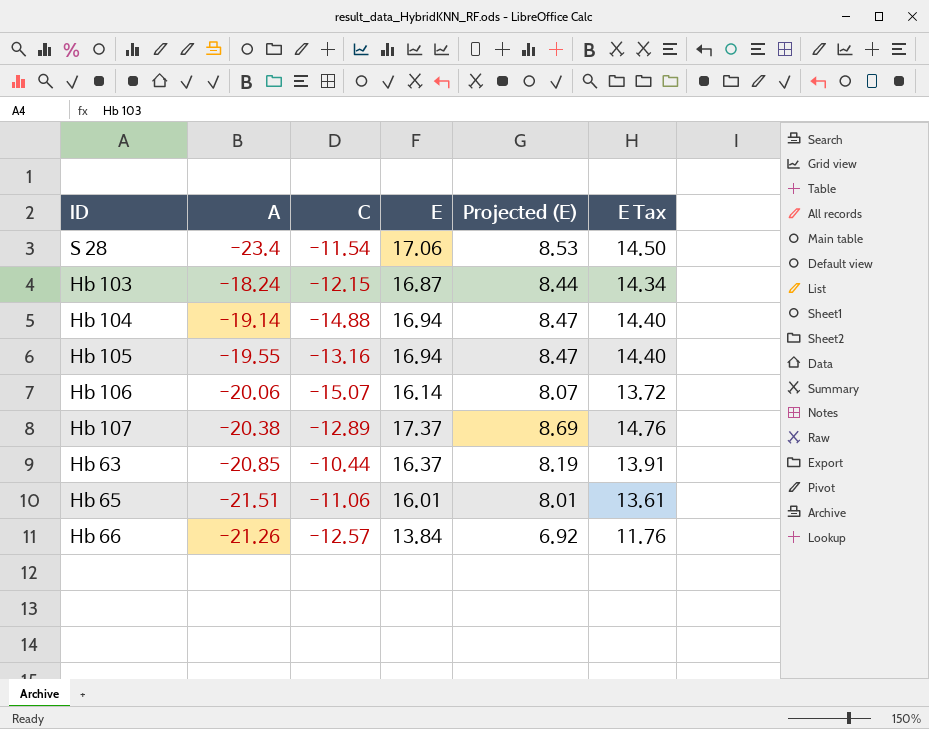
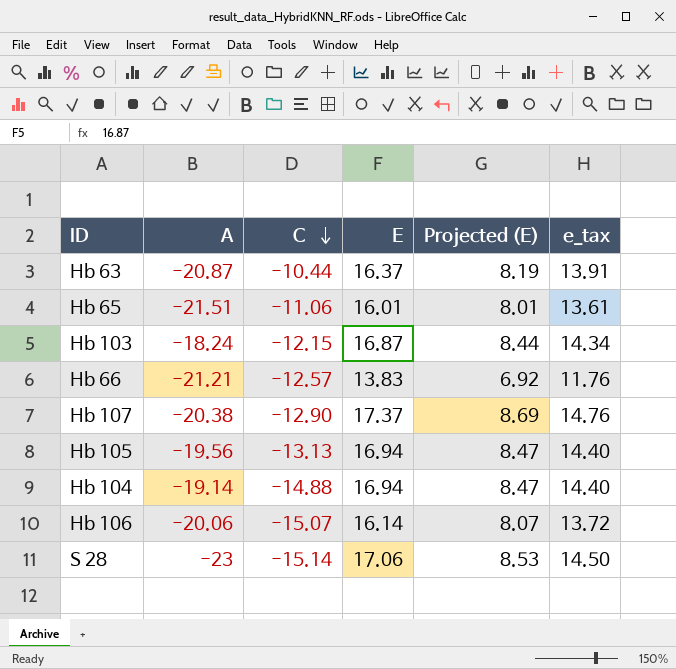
row order: none -> C descending
column name: E Tax -> e_tax
Hb 63 | A: -20.85 -> -20.87
Hb 66 | A: -21.26 -> -21.21
Hb 66 | E: 13.84 -> 13.83
Hb 107 | C: -12.89 -> -12.90
Hb 105 | A: -19.55 -> -19.56
Hb 105 | C: -13.16 -> -13.13
S 28 | A: -23.4 -> -23
S 28 | C: -11.54 -> -15.14

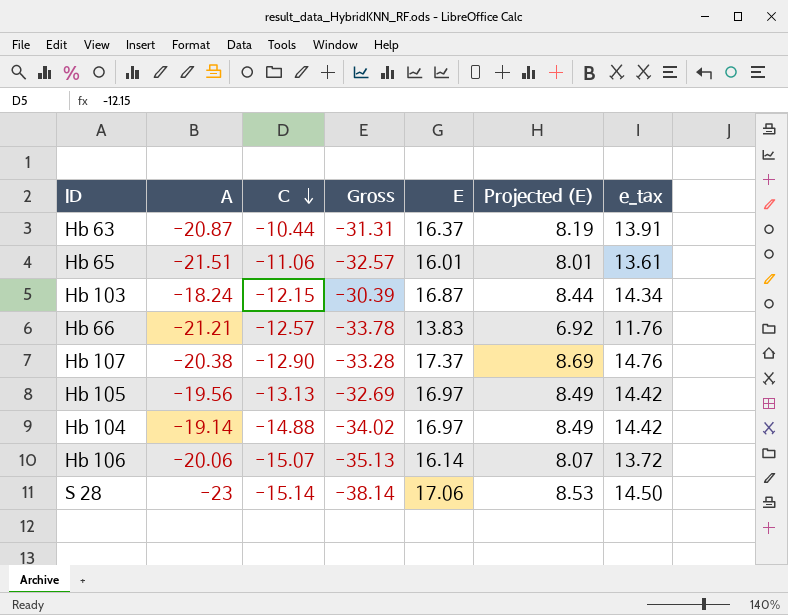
column Gross | formula: none -> [A] + [C]
Hb 105 | E: 16.94 -> 16.97
Hb 105 | Projected (E): 8.47 -> 8.49
Hb 105 | e_tax: 14.40 -> 14.42
Hb 104 | E: 16.94 -> 16.97
Hb 104 | Projected (E): 8.47 -> 8.49
Hb 104 | e_tax: 14.40 -> 14.42

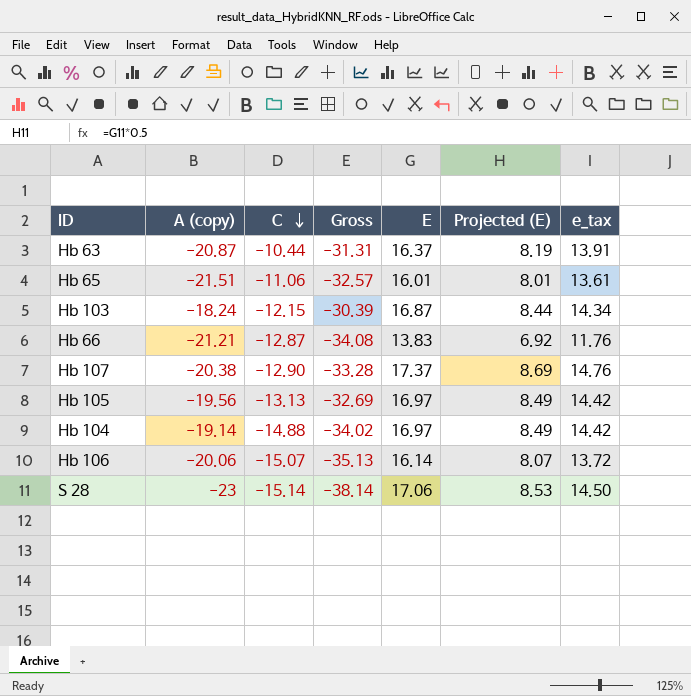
column name: A -> A (copy)
Hb 66 | C: -12.57 -> -12.87
Hb 66 | Gross: -33.78 -> -34.08

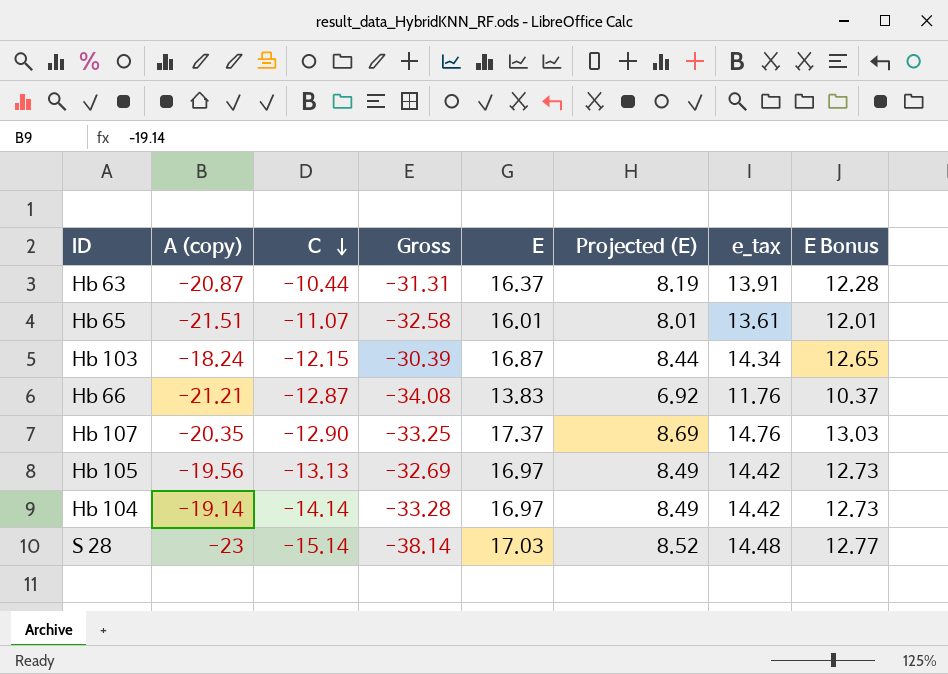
column E Bonus | formula: none -> [E] * 0.75
row Hb 106: -20.06 | -15.07 | -35.13 | 16.14 | 8.07 | 13.72 -> none
Hb 65 | C: -11.06 -> -11.07
Hb 65 | Gross: -32.57 -> -32.58
Hb 107 | A (copy): -20.38 -> -20.35
Hb 107 | Gross: -33.28 -> -33.25
Hb 104 | C: -14.88 -> -14.14
Hb 104 | Gross: -34.02 -> -33.28
S 28 | E: 17.06 -> 17.03
S 28 | Projected (E): 8.53 -> 8.52
S 28 | e_tax: 14.50 -> 14.48

